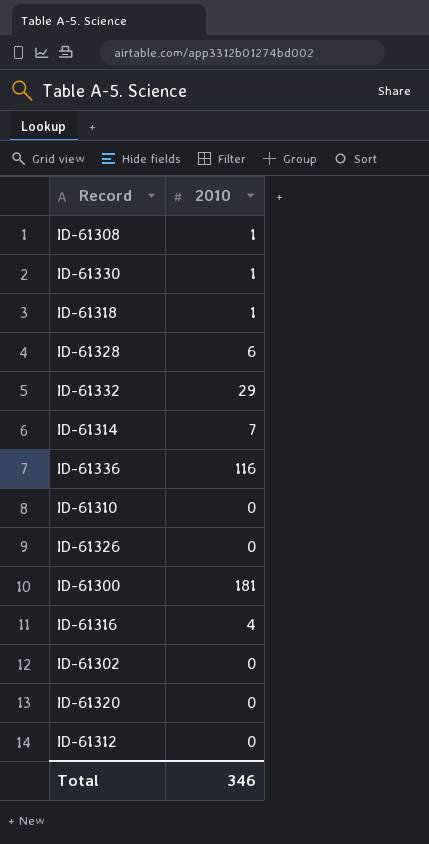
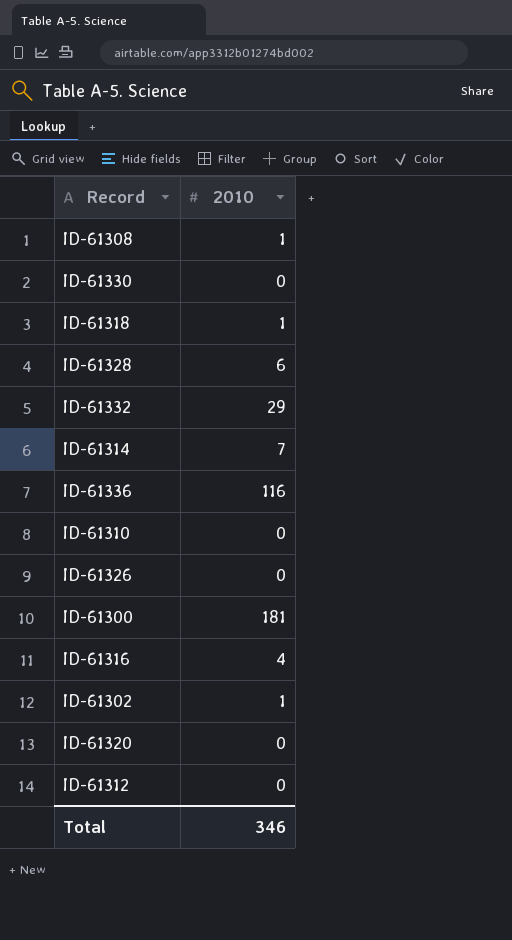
ID-61330 | 2010: 1 -> 0
ID-61302 | 2010: 0 -> 1

